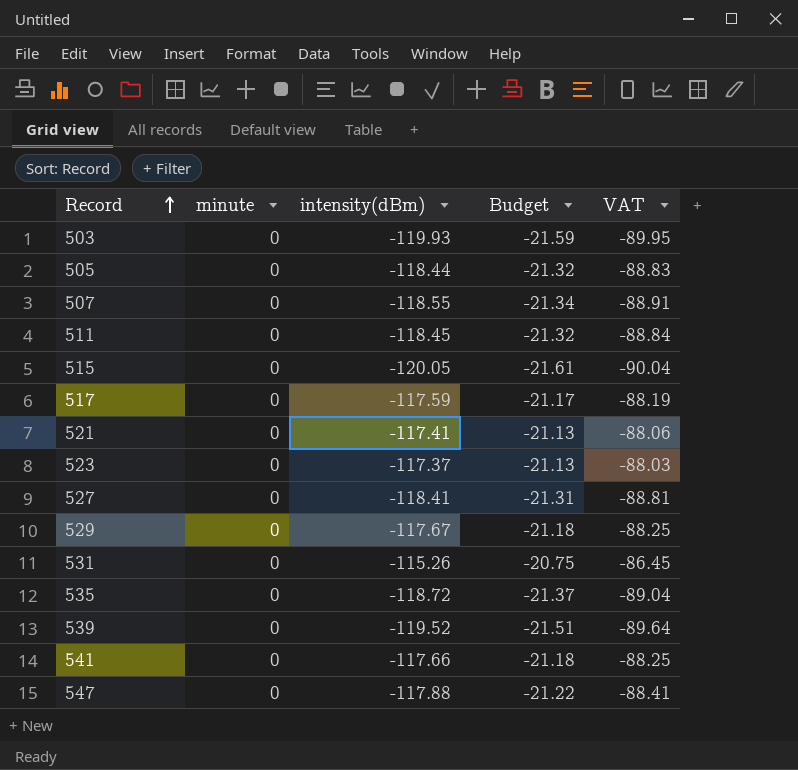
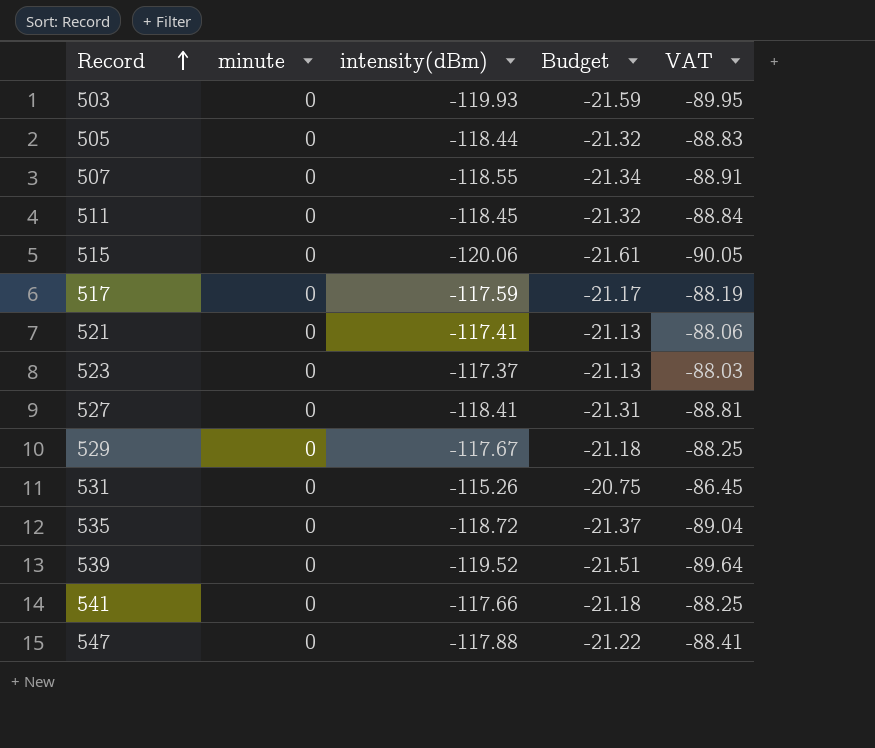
515 | intensity(dBm): -120.05 -> -120.06
515 | VAT: -90.04 -> -90.05

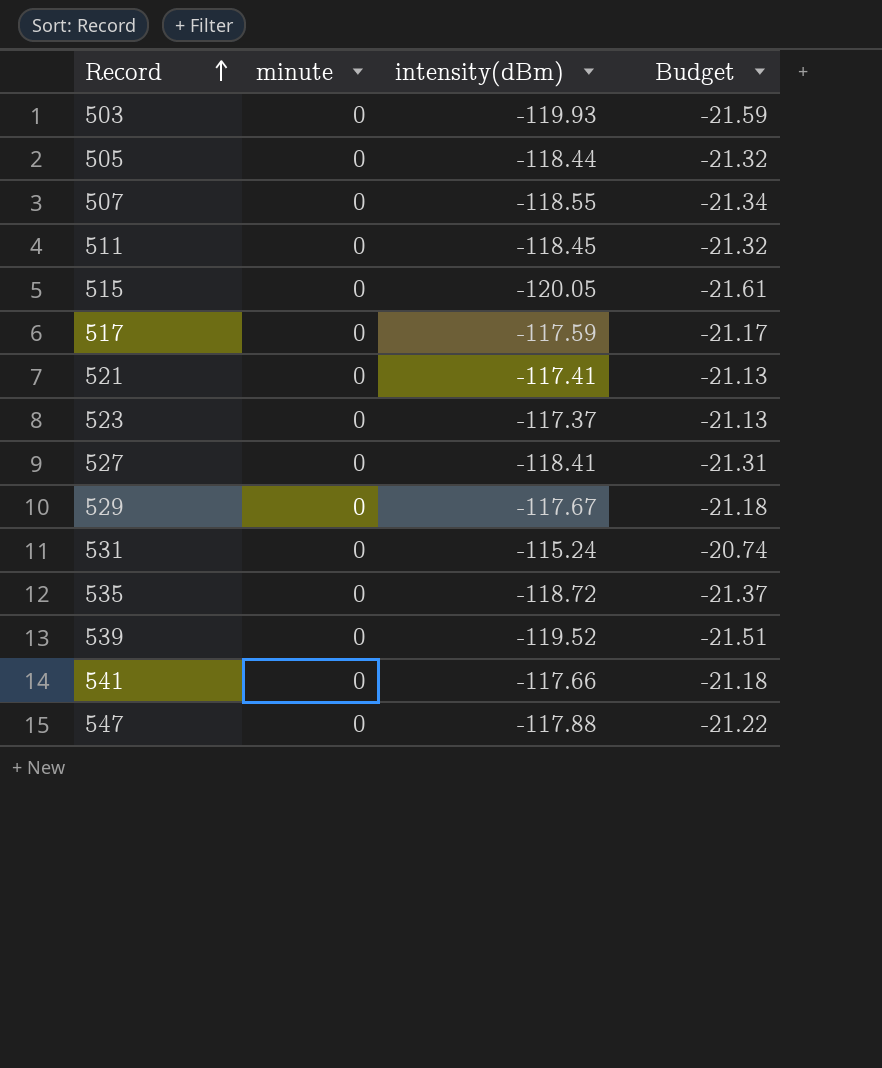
column VAT | formula: [intensity(dBm)] * 0.75 -> none
515 | intensity(dBm): -120.06 -> -120.05
531 | intensity(dBm): -115.26 -> -115.24
531 | Budget: -20.75 -> -20.74

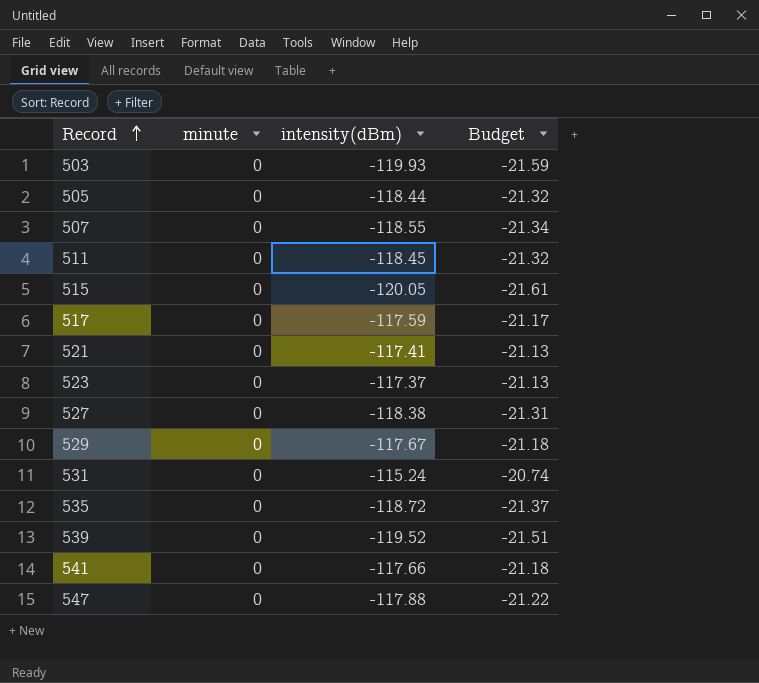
527 | intensity(dBm): -118.41 -> -118.38

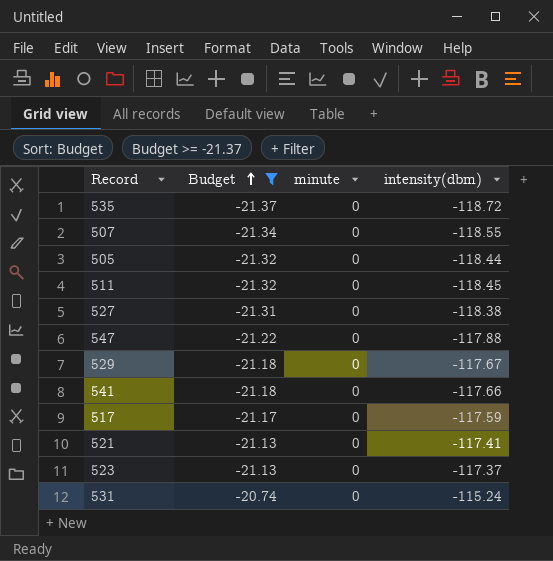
filter: none -> Budget >= -21.37
row order: Record ascending -> Budget ascending
column Budget | position: 4 -> 2
column name: intensity(dBm) -> intensity(dbm)

